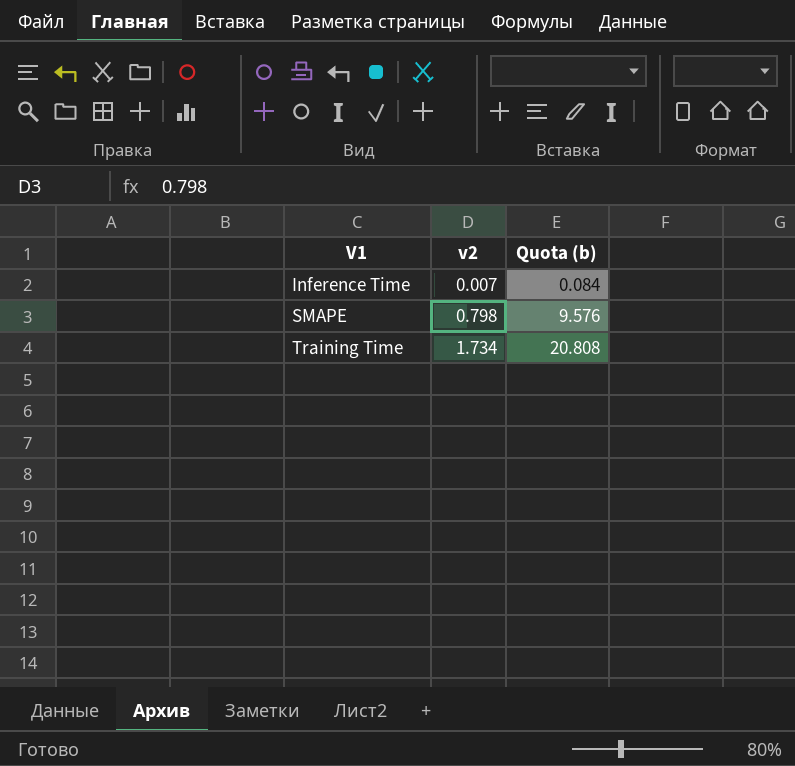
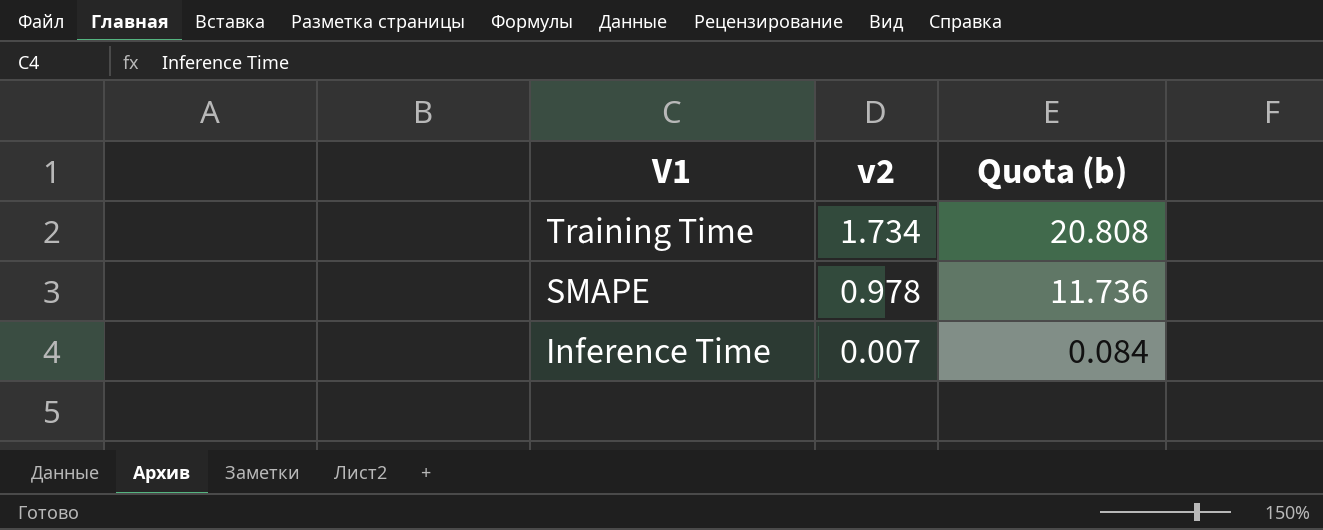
row order: V1 ascending -> V1 descending
SMAPE | v2: 0.798 -> 0.978
SMAPE | Quota (b): 9.576 -> 11.736

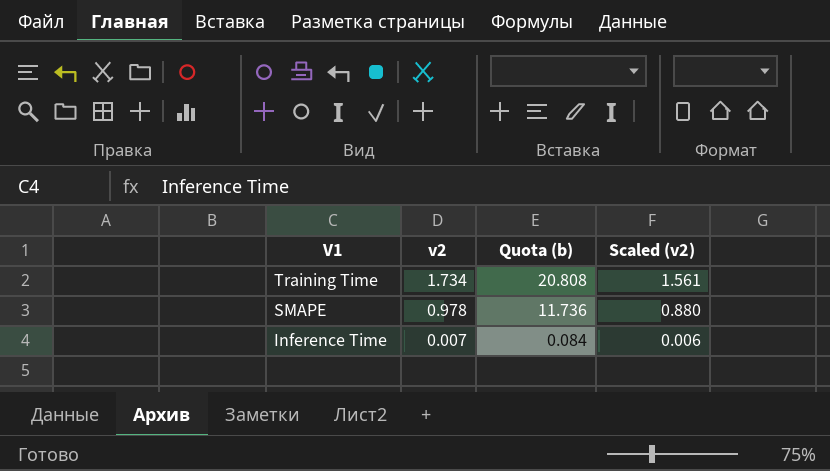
column Scaled (v2) | formula: none -> [v2] * 0.9

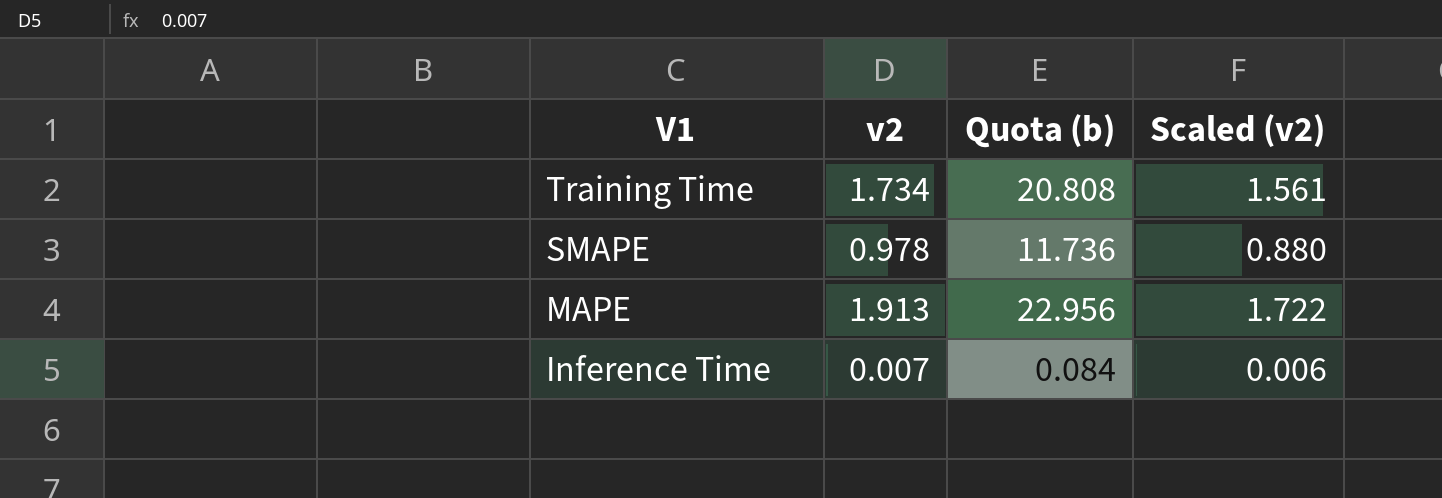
row MAPE: none -> 1.913 | 22.956 | 1.722

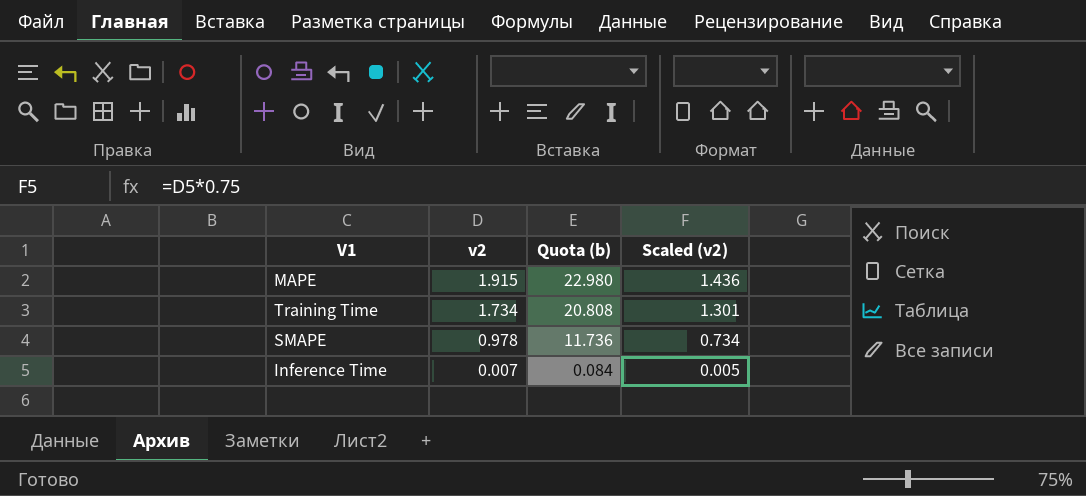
row order: V1 descending -> v2 descending
column Scaled (v2) | formula: [v2] * 0.9 -> [v2] * 0.75
MAPE | v2: 1.913 -> 1.915
MAPE | Quota (b): 22.956 -> 22.980

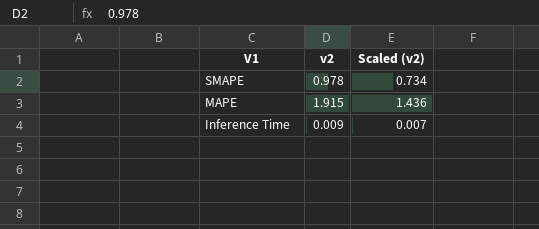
row order: v2 descending -> V1 descending
column Quota (b) | formula: [v2] * 12 -> none
row Training Time: 1.734 | 20.808 | 1.301 -> none
Inference Time | v2: 0.007 -> 0.009
Inference Time | Scaled (v2): 0.005 -> 0.007

